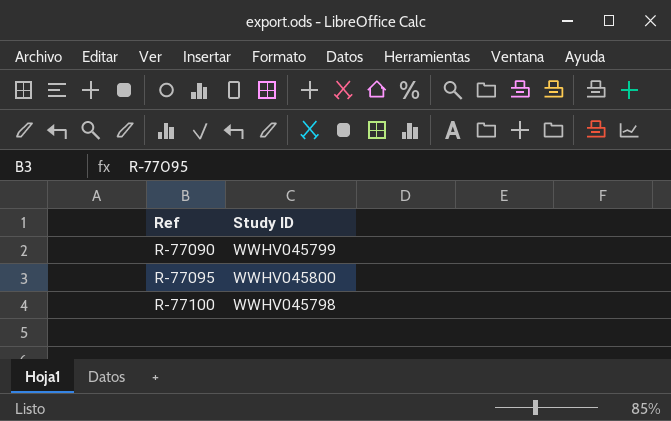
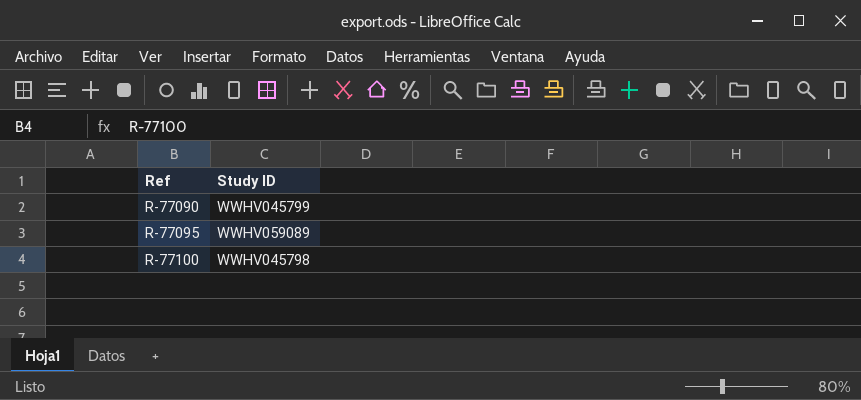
R-77095 | Study ID: WWHV045800 -> WWHV059089

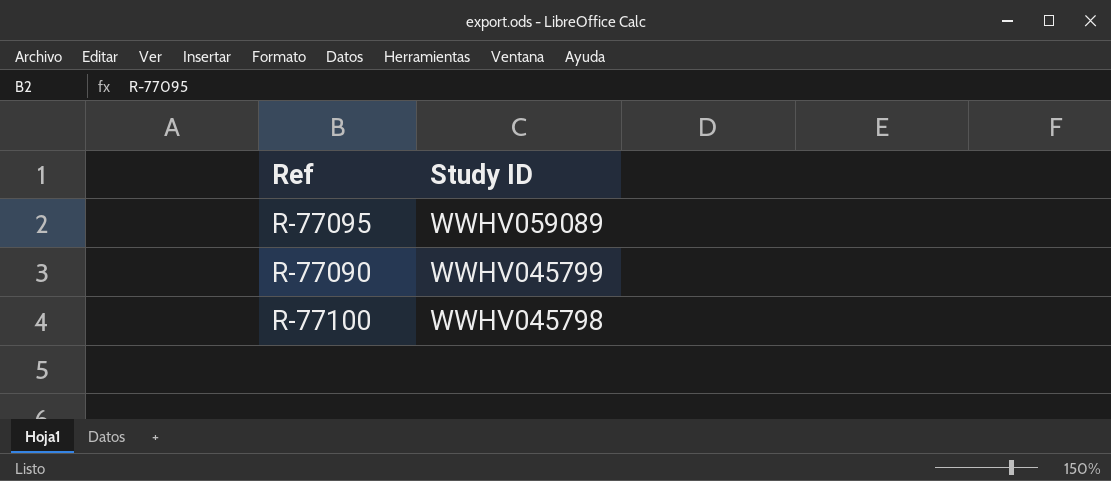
row order: Ref ascending -> Study ID descending

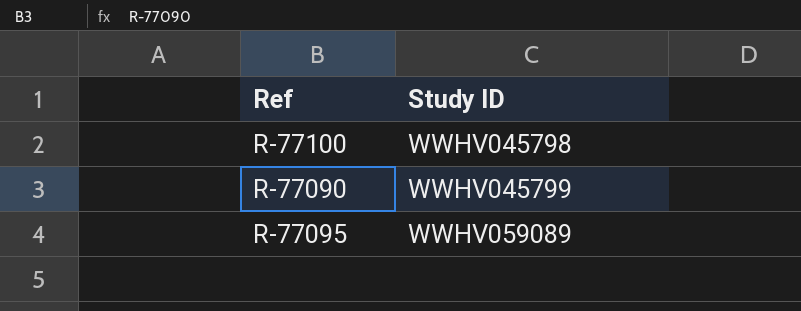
row order: Study ID descending -> Study ID ascending

